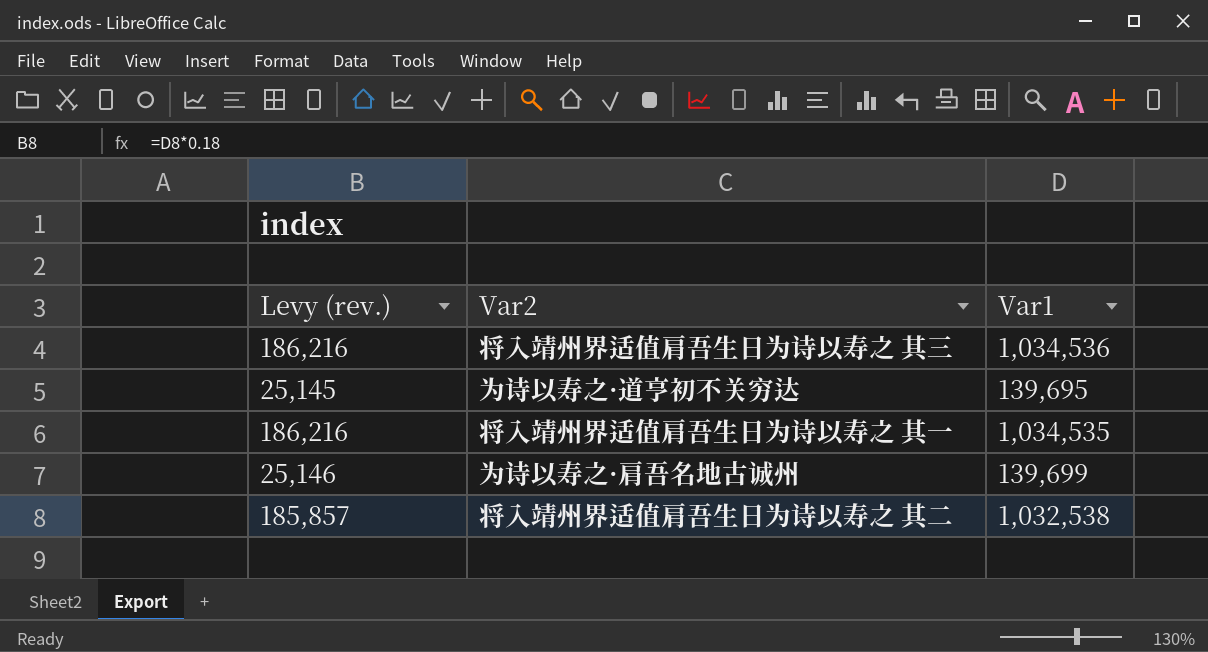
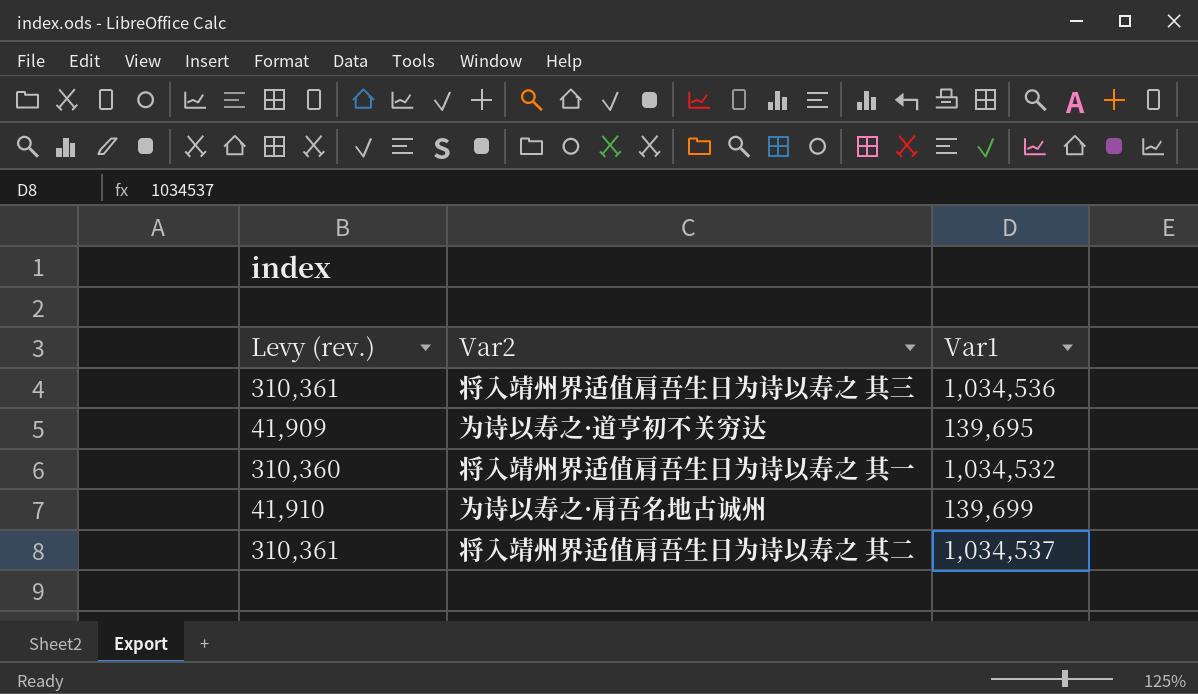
column Levy (rev.) | formula: [Var1] * 0.18 -> [Var1] * 0.3
将入靖州界适值肩吾生日为诗以寿之 其一 | Var1: 1,034,535 -> 1,034,532
将入靖州界适值肩吾生日为诗以寿之 其二 | Var1: 1,032,538 -> 1,034,537

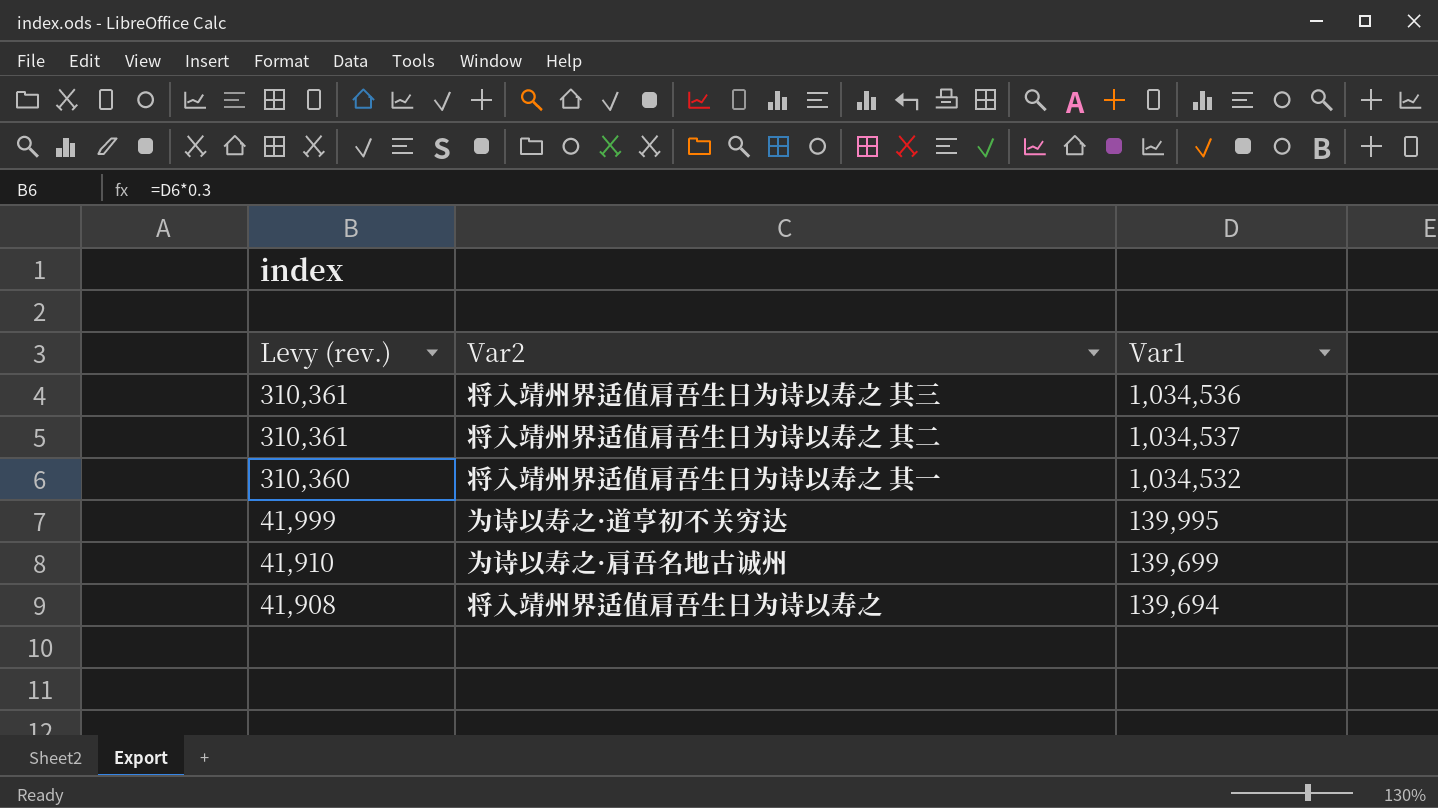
row order: none -> Levy (rev.) descending
为诗以寿之·道亨初不关穷达 | Levy (rev.): 41,909 -> 41,999
为诗以寿之·道亨初不关穷达 | Var1: 139,695 -> 139,995
row 将入靖州界适值肩吾生日为诗以寿之: none -> 41,908 | 139,694

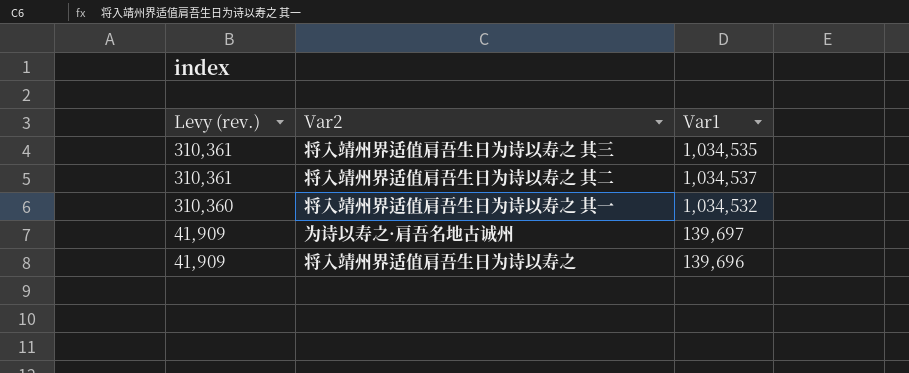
row 为诗以寿之·道亨初不关穷达: 41,999 | 139,995 -> none
将入靖州界适值肩吾生日为诗以寿之 其三 | Var1: 1,034,536 -> 1,034,535
为诗以寿之·肩吾名地古诚州 | Levy (rev.): 41,910 -> 41,909
为诗以寿之·肩吾名地古诚州 | Var1: 139,699 -> 139,697
将入靖州界适值肩吾生日为诗以寿之 | Levy (rev.): 41,908 -> 41,909
将入靖州界适值肩吾生日为诗以寿之 | Var1: 139,694 -> 139,696

